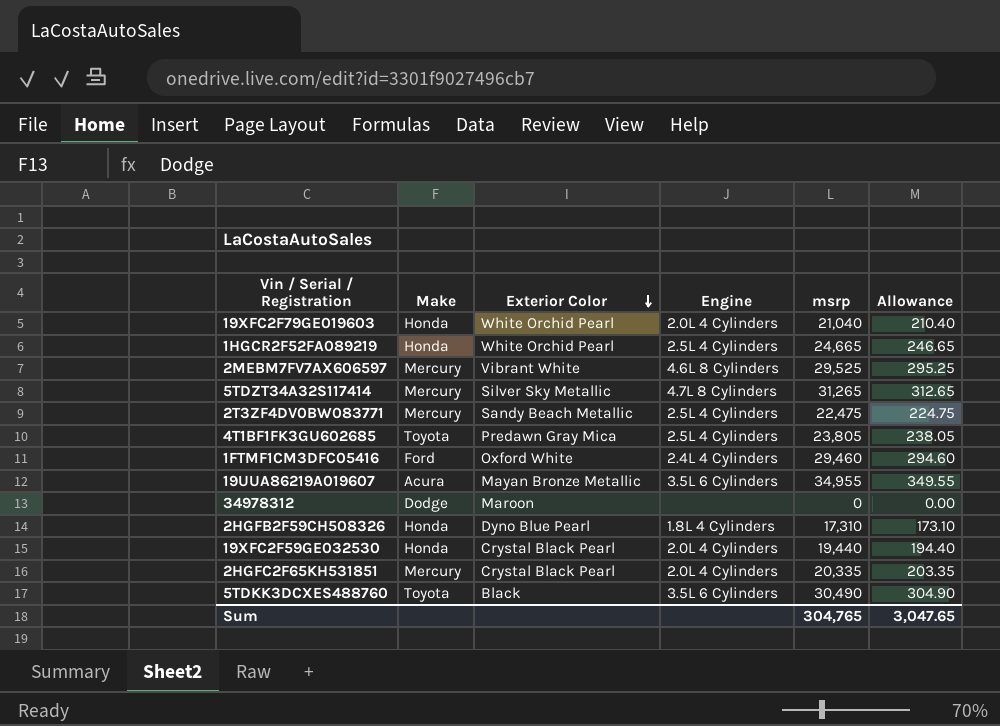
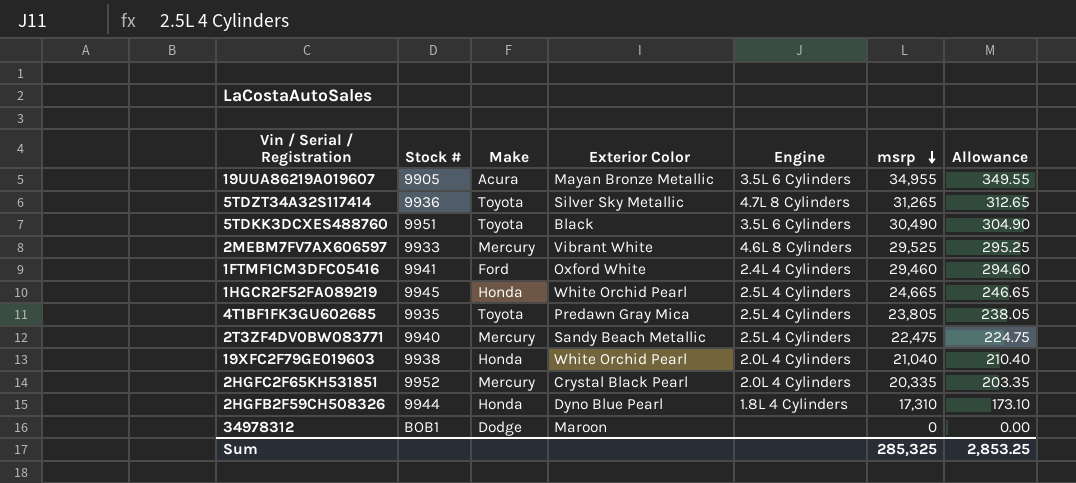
row order: Exterior Color descending -> msrp descending
column Stock # | position: none -> 2
row 19XFC2F59GE032530: Honda | Crystal Black Pearl | 2.0L 4 Cylinders | 19,440 | 194.40 -> none
5TDZT34A32S117414 | Make: Mercury -> Toyota
Sum | msrp: 304,765 -> 285,325
Sum | Allowance: 3,047.65 -> 2,853.25

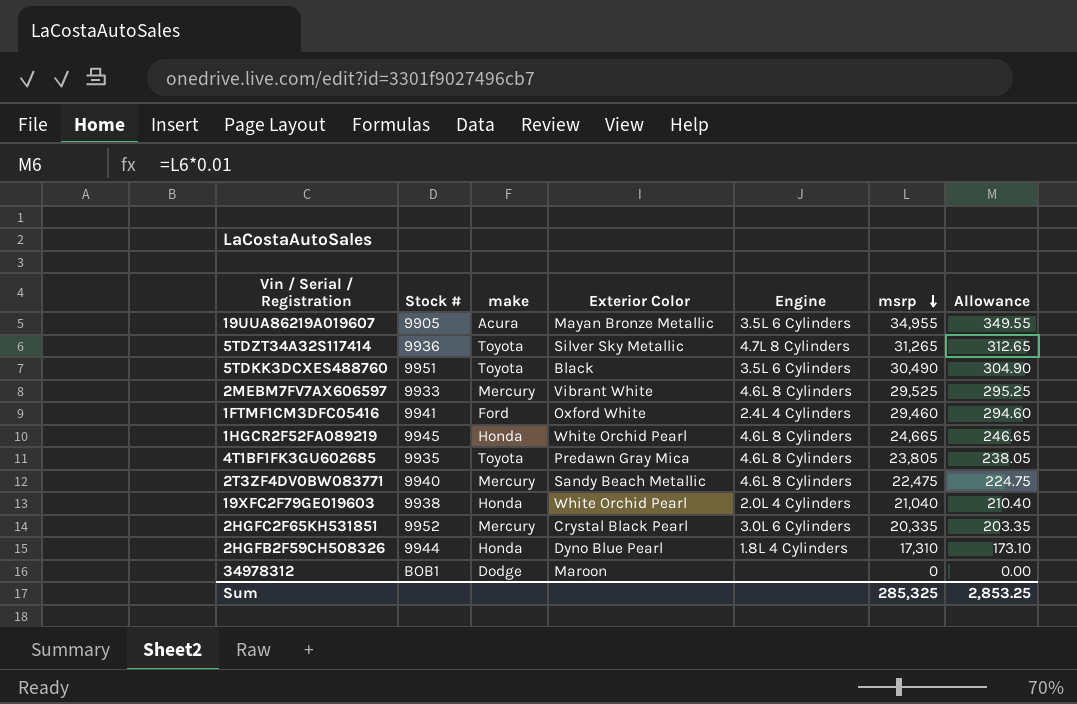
column name: Make -> make
1HGCR2F52FA089219 | Engine: 2.5L 4 Cylinders -> 4.6L 8 Cylinders
4T1BF1FK3GU602685 | Engine: 2.5L 4 Cylinders -> 4.6L 8 Cylinders
2T3ZF4DV0BW083771 | Engine: 2.5L 4 Cylinders -> 4.6L 8 Cylinders
2HGFC2F65KH531851 | Engine: 2.0L 4 Cylinders -> 3.0L 6 Cylinders

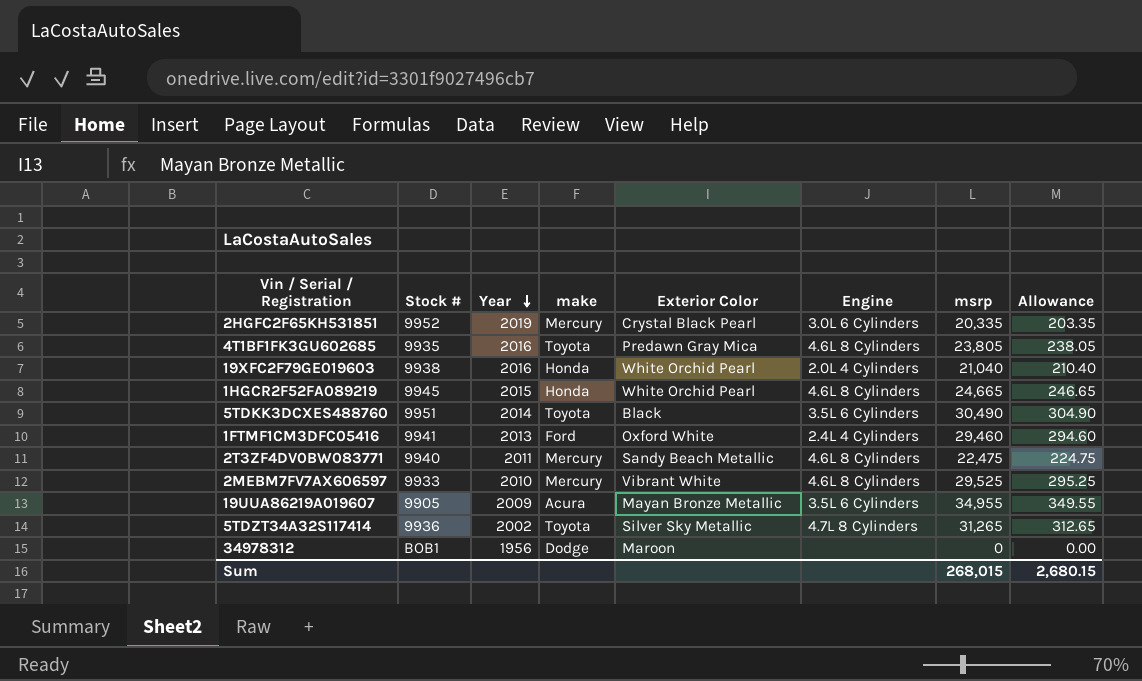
row order: msrp descending -> Year descending
column Year | position: none -> 3
row 2HGFB2F59CH508326: 9944 | Honda | Dyno Blue Pearl | 1.8L 4 Cylinders | 17,310 | 173.10 -> none
Sum | msrp: 285,325 -> 268,015
Sum | Allowance: 2,853.25 -> 2,680.15

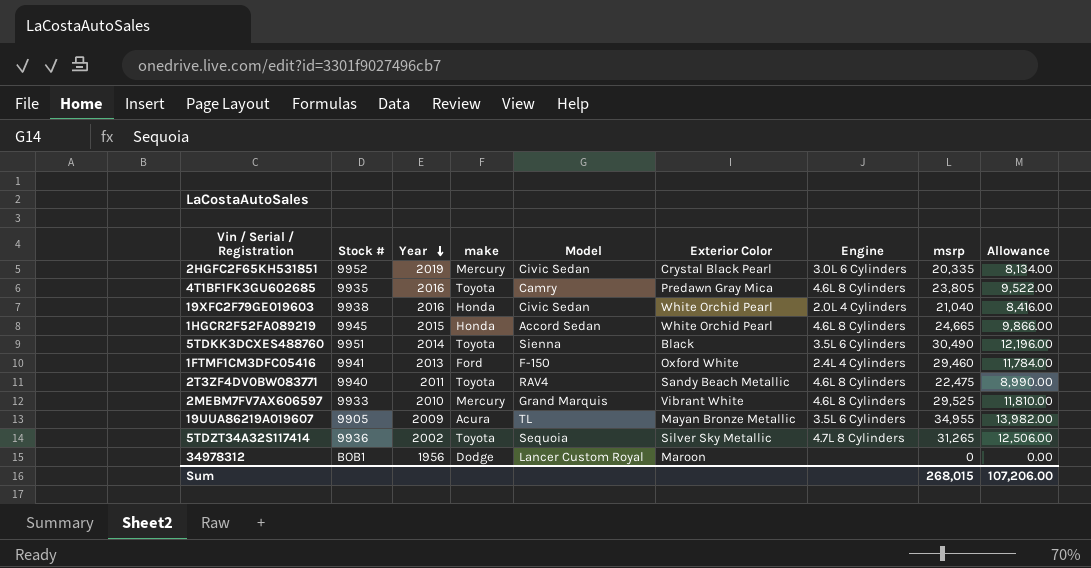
column Model | position: none -> 5
column Allowance | formula: [msrp] * 0.01 -> [msrp] * 0.4
2T3ZF4DV0BW083771 | make: Mercury -> Toyota
Sum | Allowance: 2,680.15 -> 107,206.00

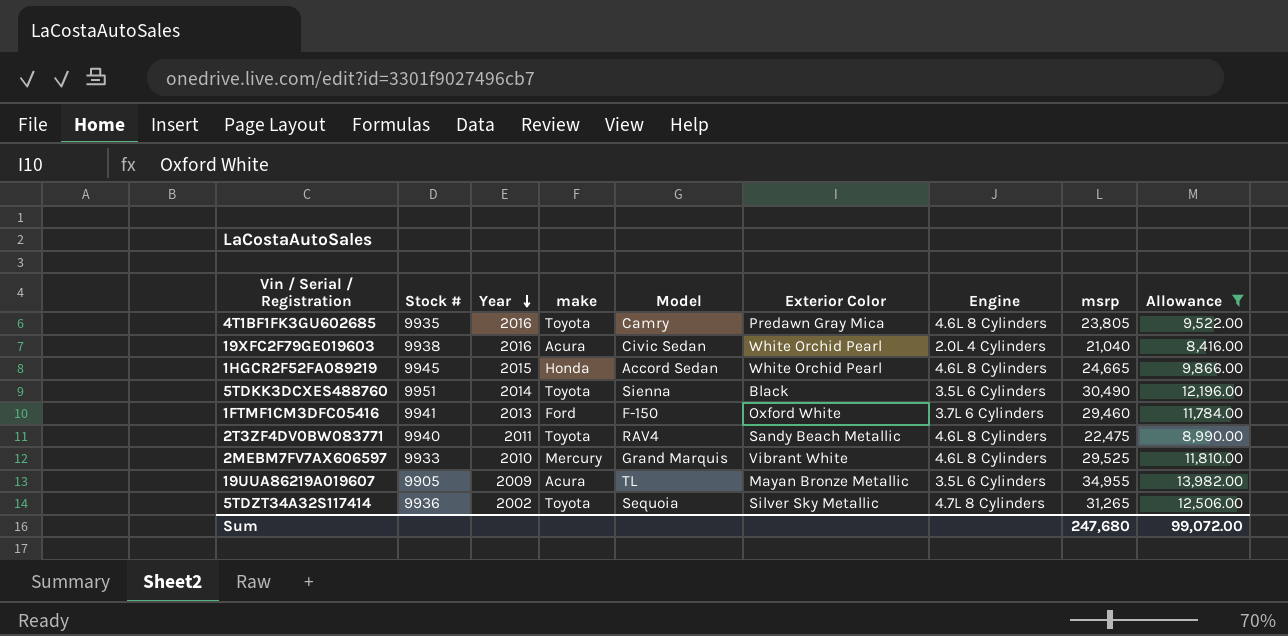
filter: none -> Allowance >= 8,416.00
19XFC2F79GE019603 | make: Honda -> Acura
1FTMF1CM3DFC05416 | Engine: 2.4L 4 Cylinders -> 3.7L 6 Cylinders
Sum | msrp: 268,015 -> 247,680
Sum | Allowance: 107,206.00 -> 99,072.00

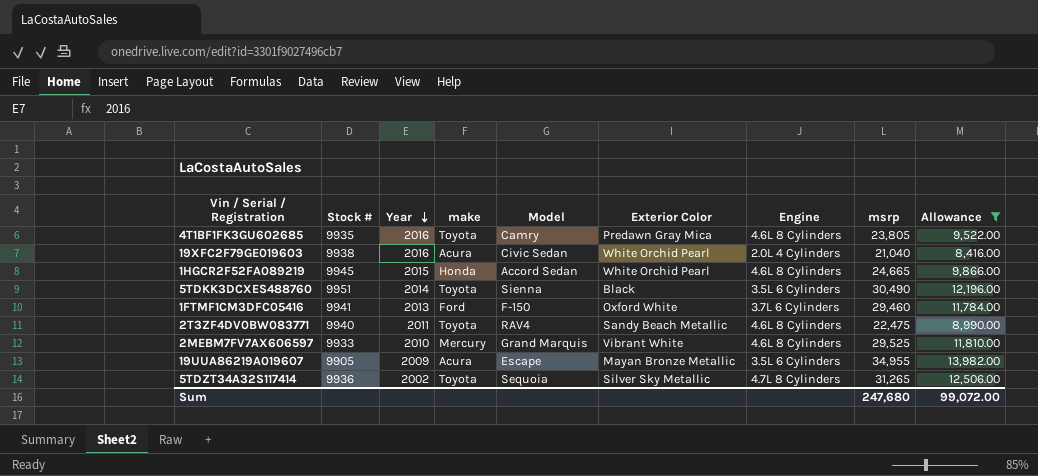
19UUA86219A019607 | Model: TL -> Escape

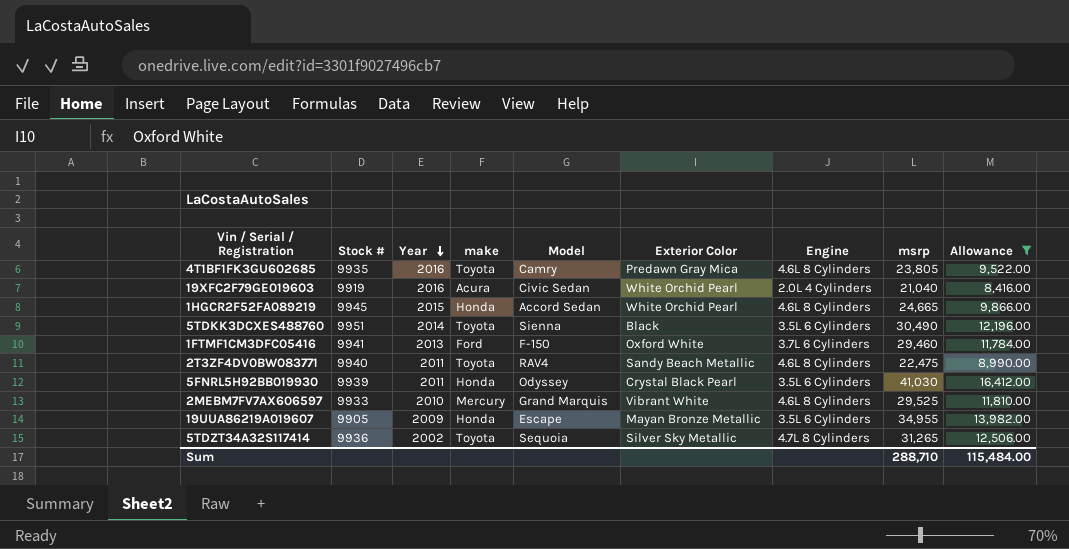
19XFC2F79GE019603 | Stock #: 9938 -> 9919
row 5FNRL5H92BB019930: none -> 9939 | 2011 | Honda | Odyssey | Crystal Black Pearl | 3.5L 6 Cylinders | 41,030 | 16,412.00
19UUA86219A019607 | make: Acura -> Honda
Sum | msrp: 247,680 -> 288,710
Sum | Allowance: 99,072.00 -> 115,484.00

